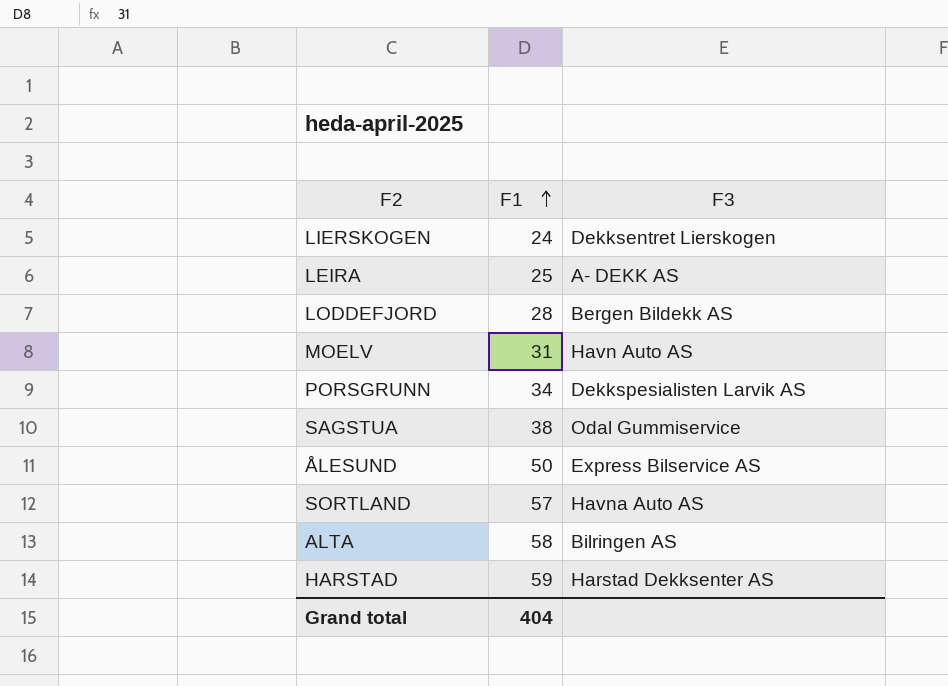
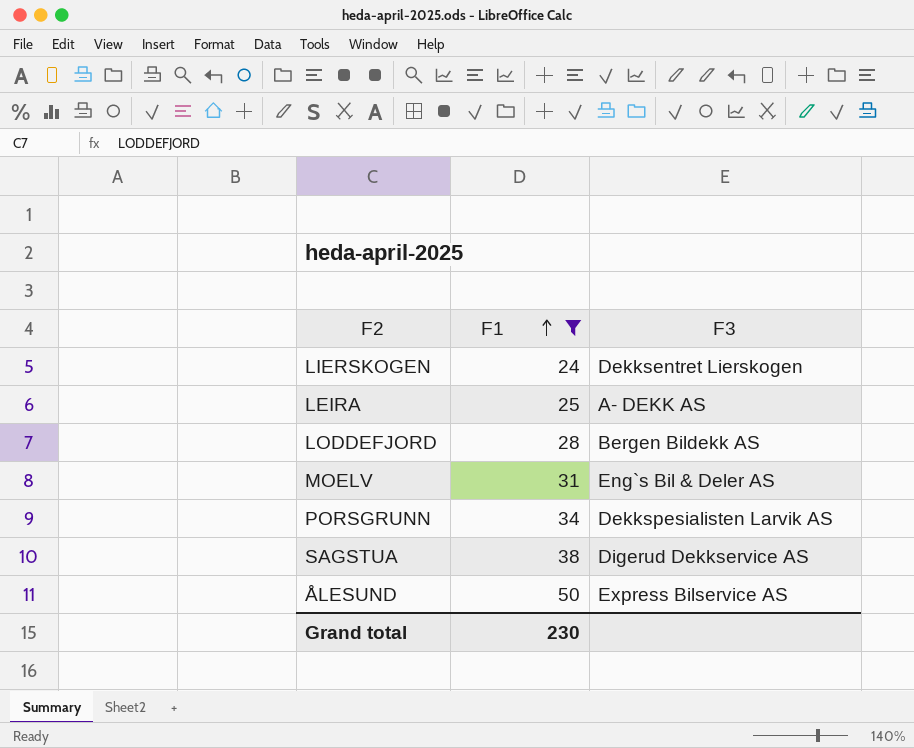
filter: none -> F1 <= 50
MOELV | F3: Havn Auto AS -> Eng`s Bil & Deler AS
SAGSTUA | F3: Odal Gummiservice -> Digerud Dekkservice AS
Grand total | F1: 404 -> 230

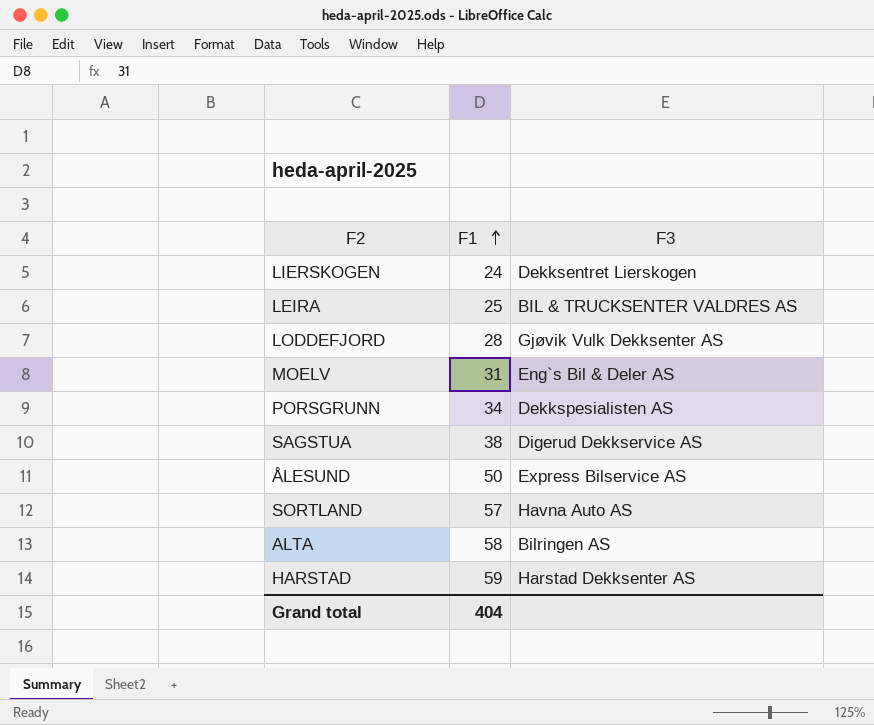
filter: F1 <= 50 -> none
LEIRA | F3: A- DEKK AS -> BIL & TRUCKSENTER VALDRES AS
LODDEFJORD | F3: Bergen Bildekk AS -> Gjøvik Vulk Dekksenter AS
PORSGRUNN | F3: Dekkspesialisten Larvik AS -> Dekkspesialisten AS
Grand total | F1: 230 -> 404

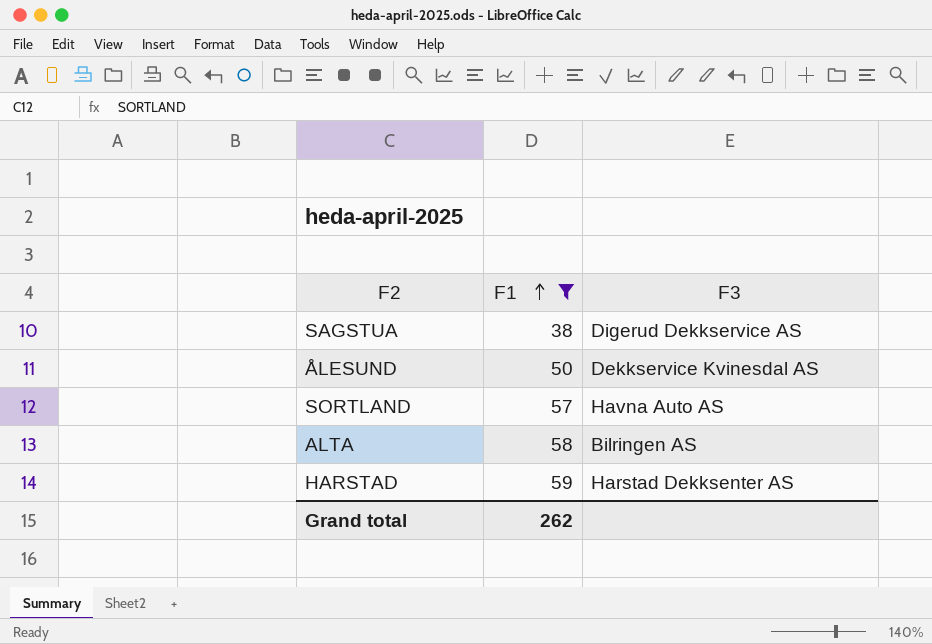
filter: none -> F1 >= 38
ÅLESUND | F3: Express Bilservice AS -> Dekkservice Kvinesdal AS
Grand total | F1: 404 -> 262

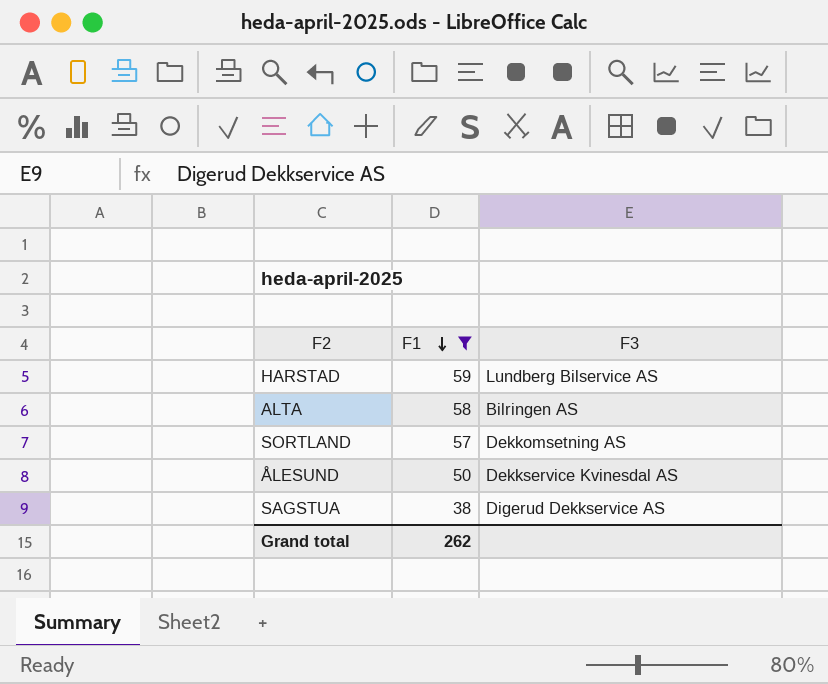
row order: F1 ascending -> F1 descending
HARSTAD | F3: Harstad Dekksenter AS -> Lundberg Bilservice AS
SORTLAND | F3: Havna Auto AS -> Dekkomsetning AS

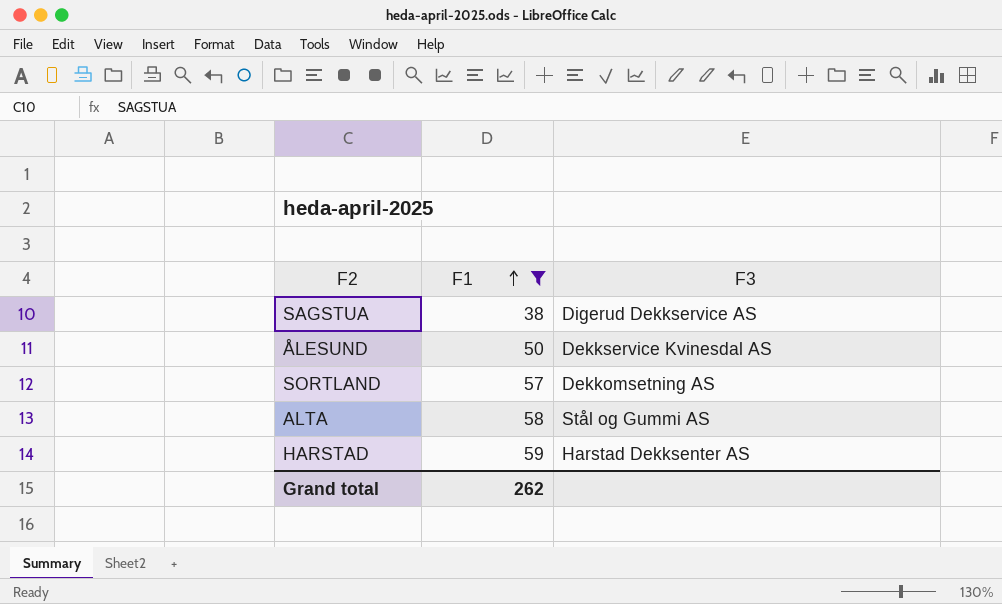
row order: F1 descending -> F1 ascending
ALTA | F3: Bilringen AS -> Stål og Gummi AS
HARSTAD | F3: Lundberg Bilservice AS -> Harstad Dekksenter AS

